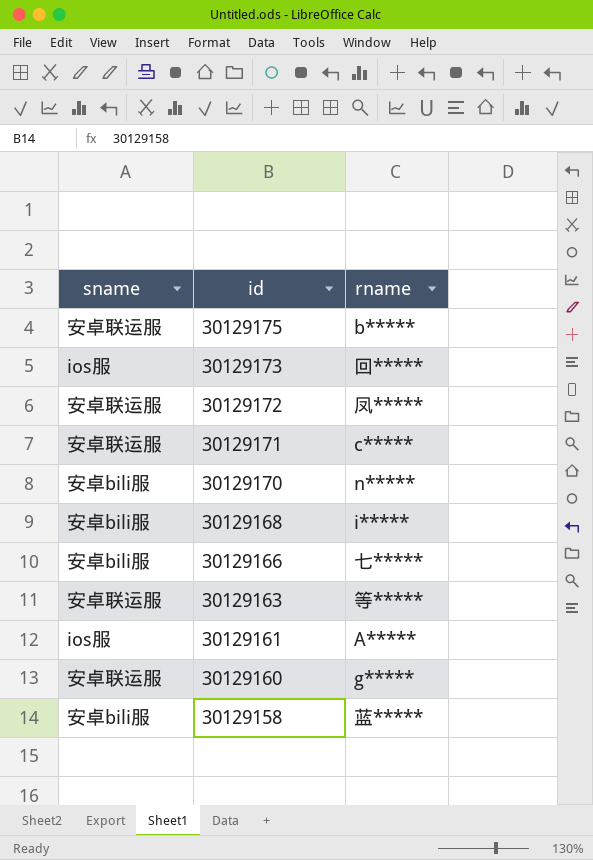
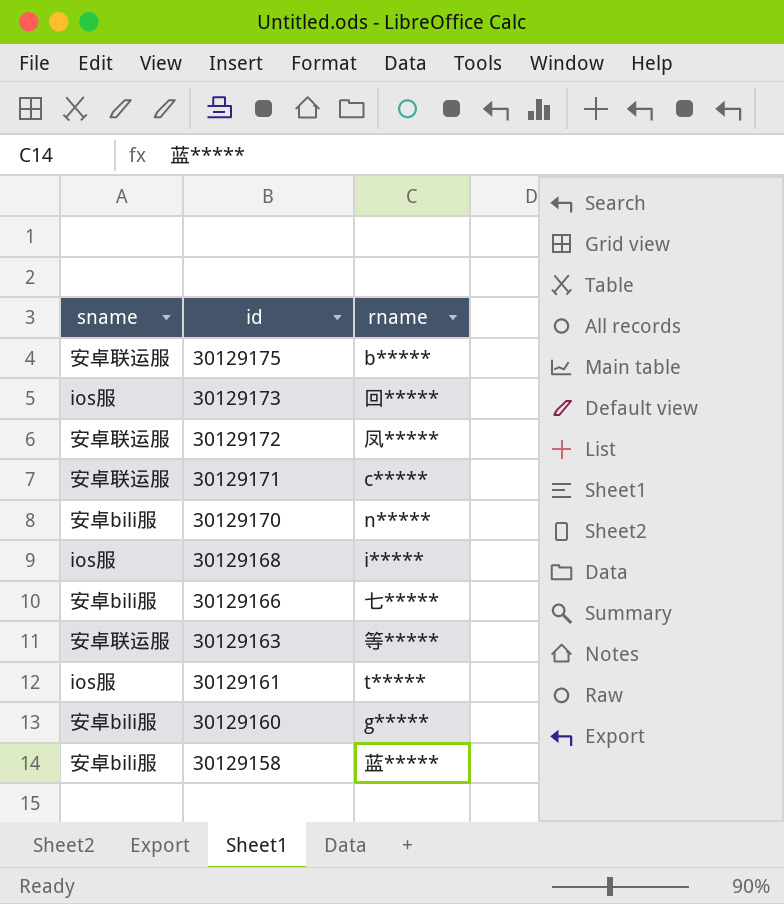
30129168 | sname: 安卓bili服 -> ios服
30129161 | rname: A***** -> t*****
30129160 | sname: 安卓联运服 -> 安卓bili服

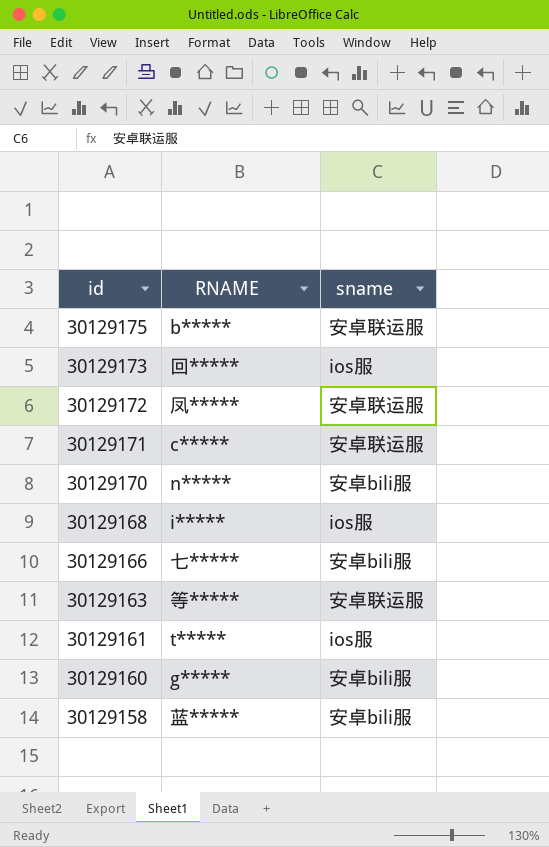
column name: rname -> RNAME
column sname | position: 1 -> 3

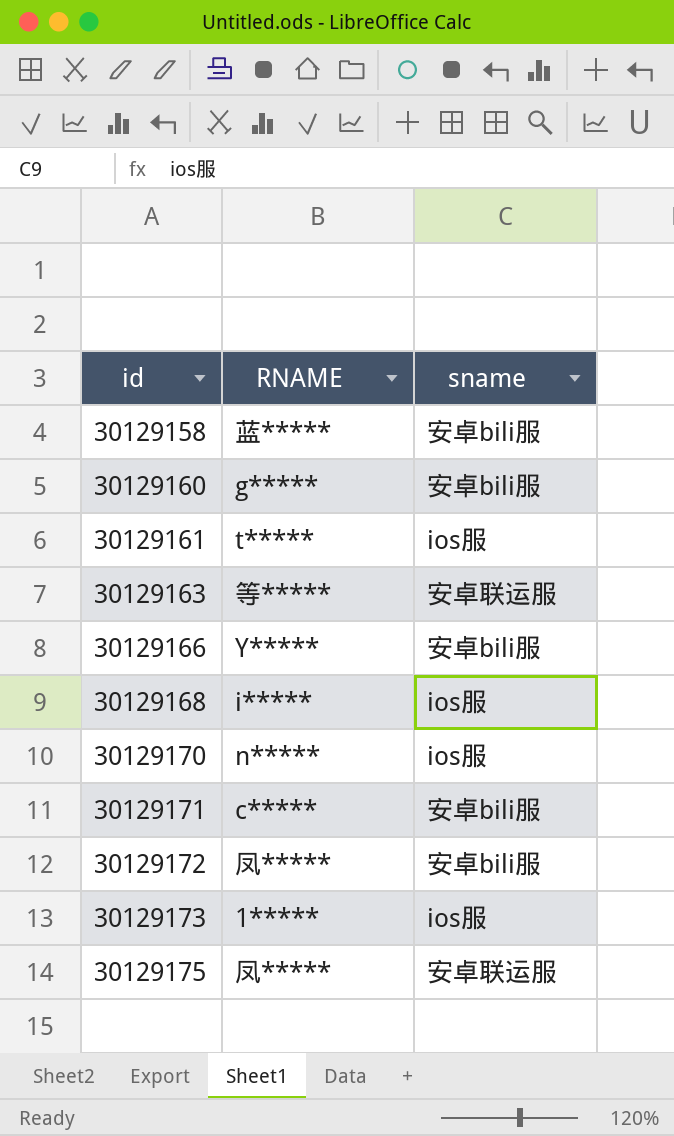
row order: id descending -> id ascending
30129166 | RNAME: 七***** -> Y*****
30129170 | sname: 安卓bili服 -> ios服
30129171 | sname: 安卓联运服 -> 安卓bili服
30129172 | sname: 安卓联运服 -> 安卓bili服
30129173 | RNAME: 回***** -> 1*****
30129175 | RNAME: b***** -> 凤*****

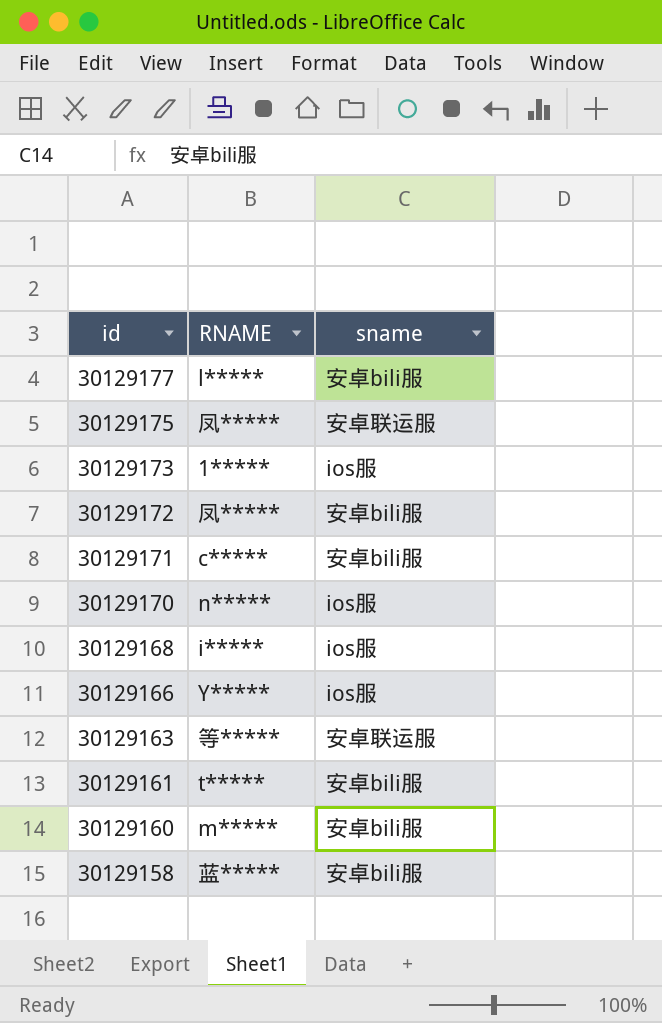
row order: id ascending -> id descending
row 30129177: none -> l***** | 安卓bili服
30129166 | sname: 安卓bili服 -> ios服
30129161 | sname: ios服 -> 安卓bili服
30129160 | RNAME: g***** -> m*****

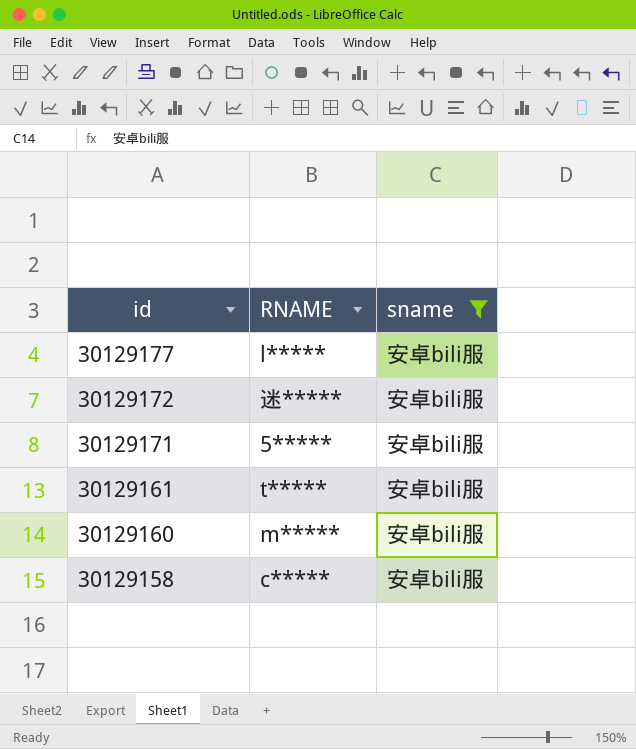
filter: none -> sname = 安卓bili服
30129172 | RNAME: 凤***** -> 迷*****
30129171 | RNAME: c***** -> 5*****
30129158 | RNAME: 蓝***** -> c*****

